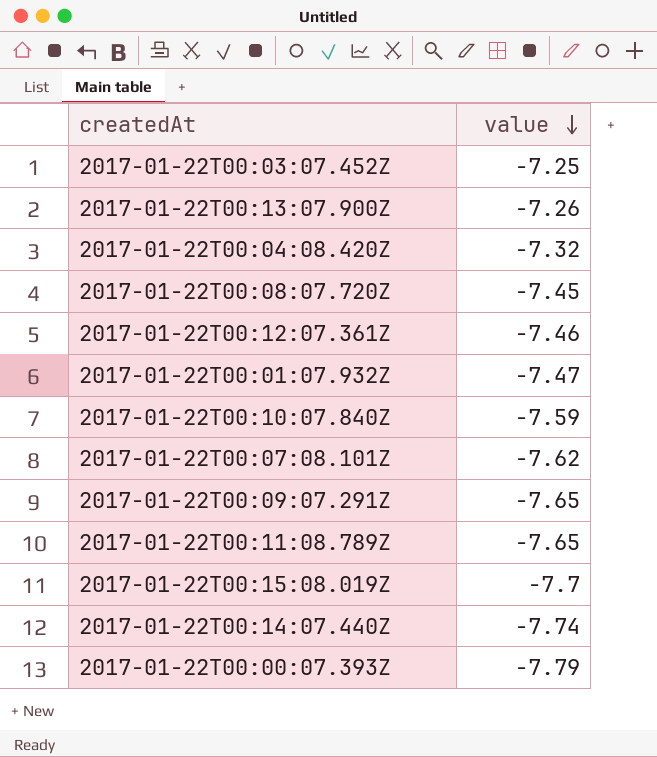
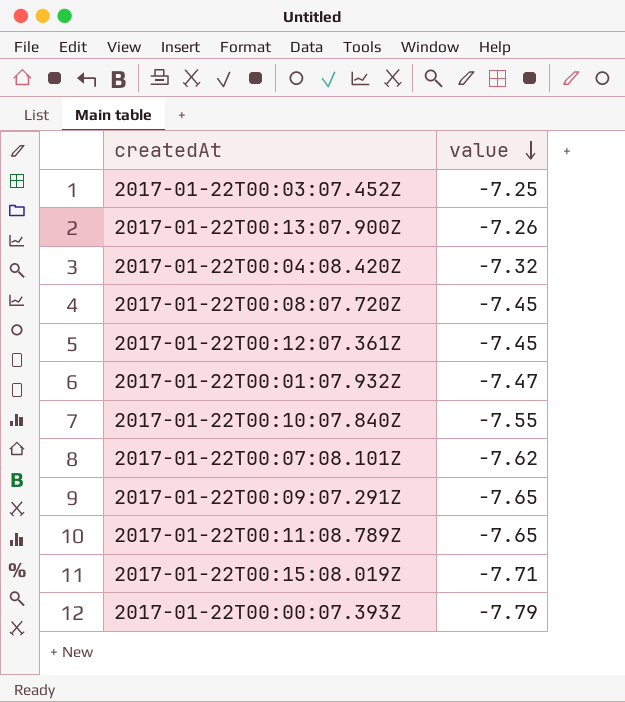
row 2017-01-22T00:14:07.440Z: -7.74 -> none
2017-01-22T00:12:07.361Z | value: -7.46 -> -7.45
2017-01-22T00:10:07.840Z | value: -7.59 -> -7.55
2017-01-22T00:15:08.019Z | value: -7.7 -> -7.71

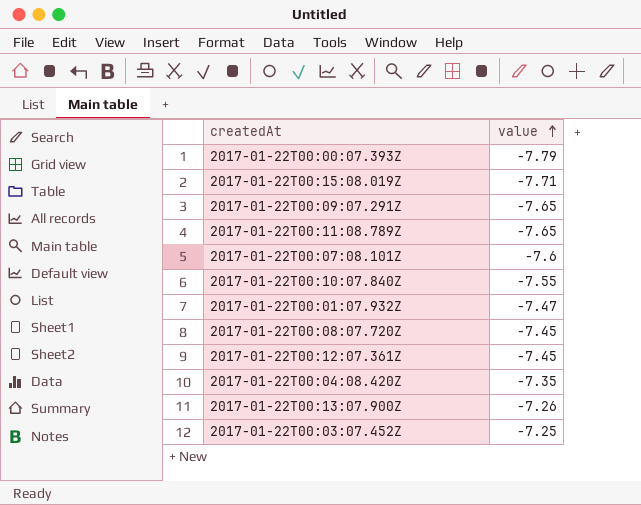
row order: value descending -> value ascending
2017-01-22T00:07:08.101Z | value: -7.62 -> -7.6
2017-01-22T00:04:08.420Z | value: -7.32 -> -7.35

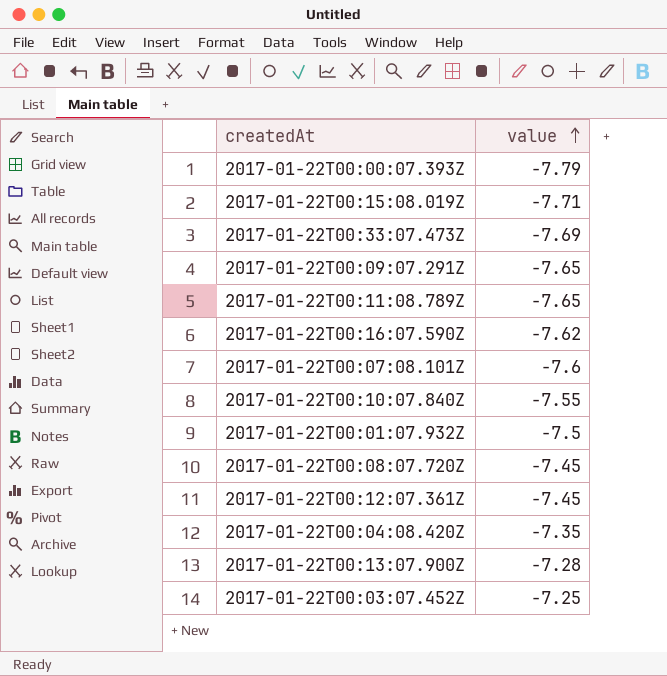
row 2017-01-22T00:33:07.473Z: none -> -7.69
row 2017-01-22T00:16:07.590Z: none -> -7.62
2017-01-22T00:01:07.932Z | value: -7.47 -> -7.5
2017-01-22T00:13:07.900Z | value: -7.26 -> -7.28

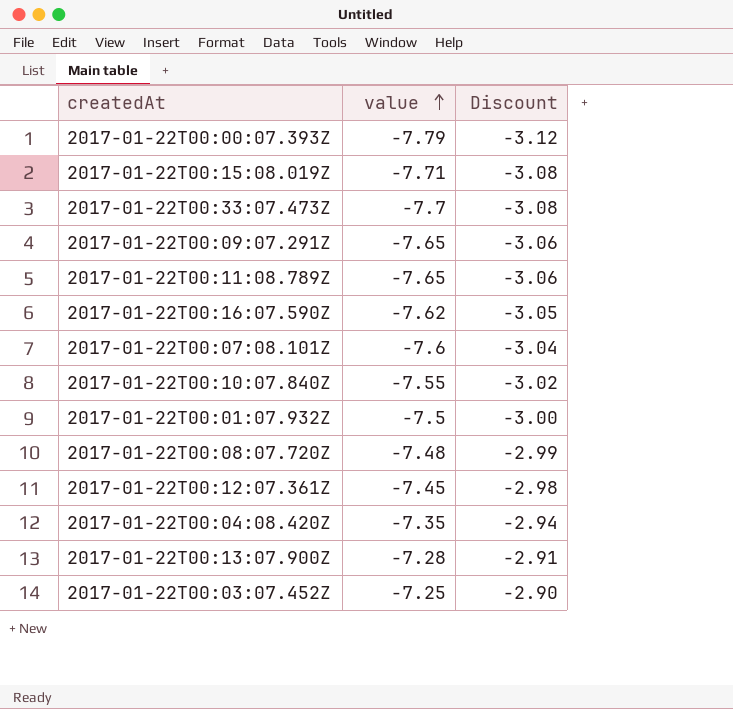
column Discount | formula: none -> [value] * 0.4
2017-01-22T00:33:07.473Z | value: -7.69 -> -7.7
2017-01-22T00:08:07.720Z | value: -7.45 -> -7.48

